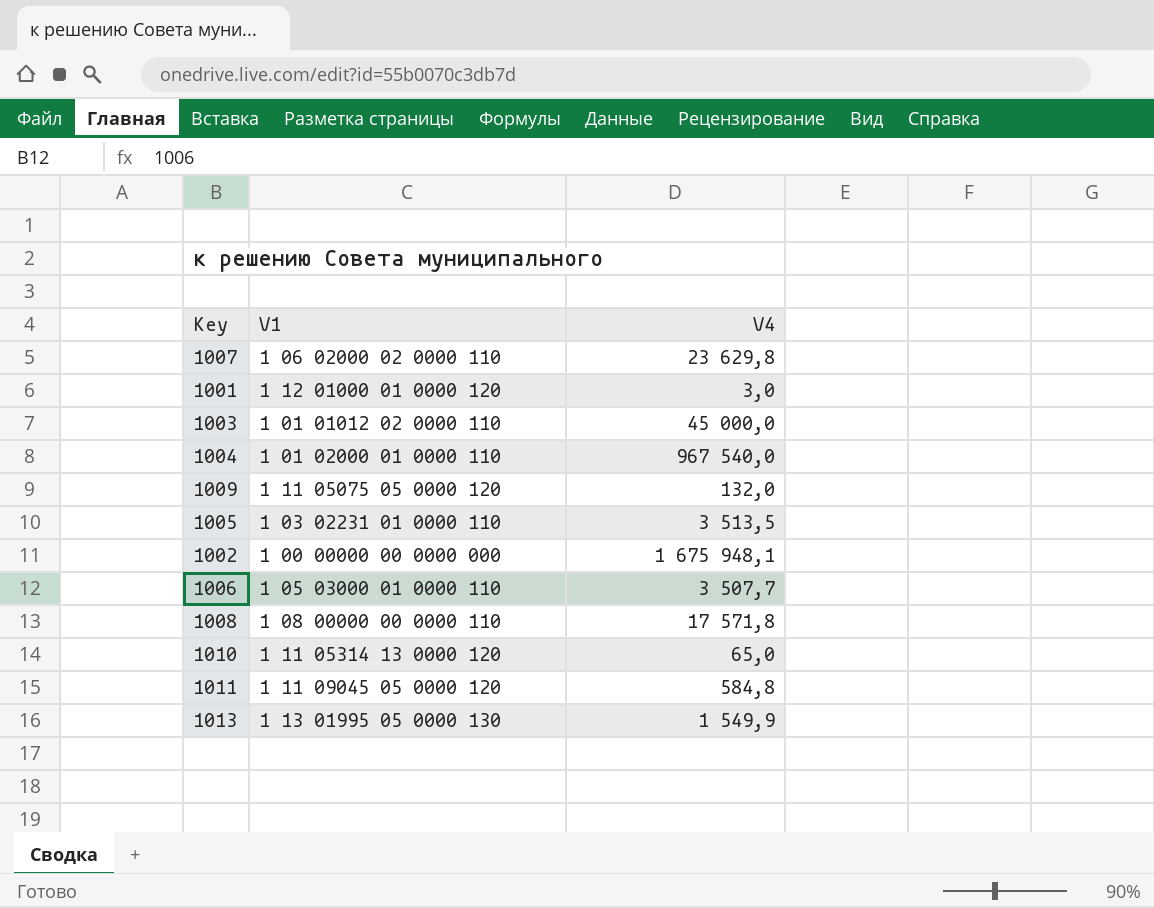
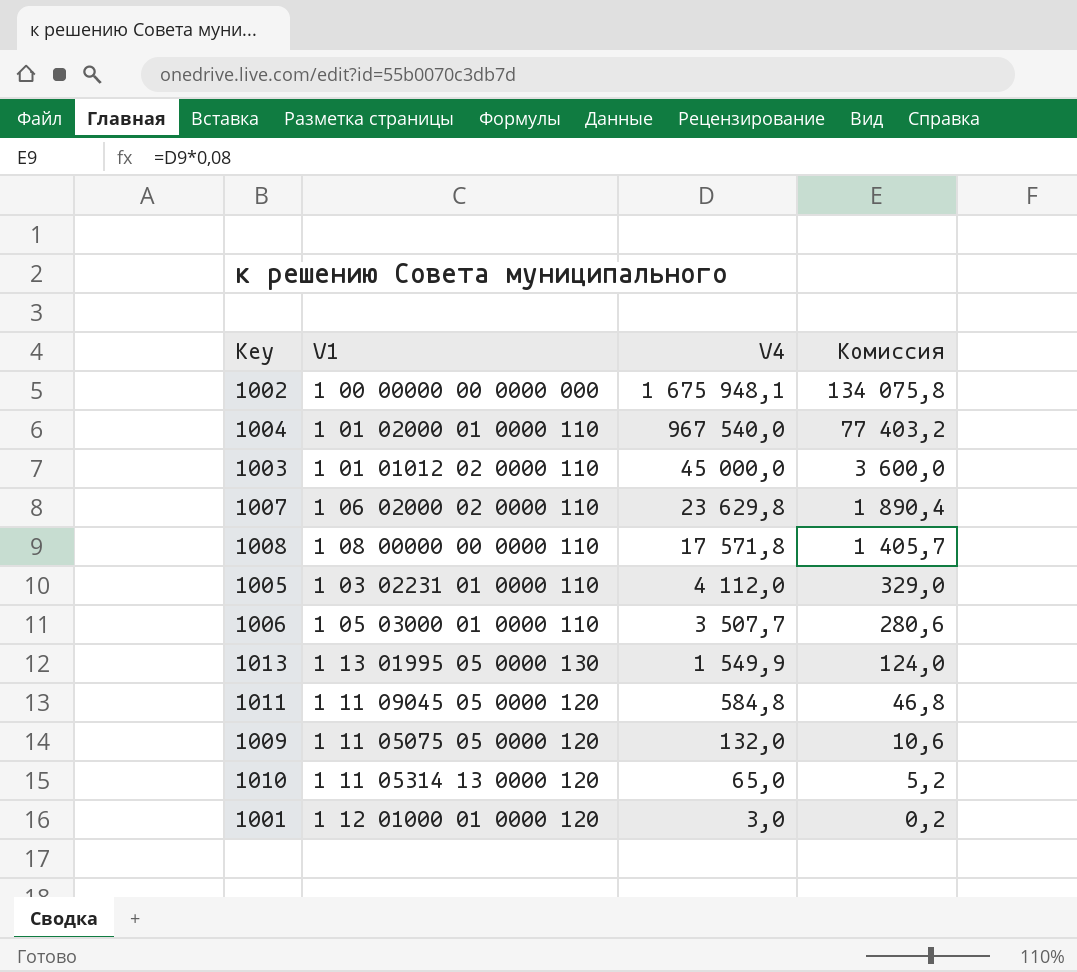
row order: none -> V4 descending
column Комиссия | formula: none -> [V4] * 0,08
1005 | V4: 3 513,5 -> 4 112,0

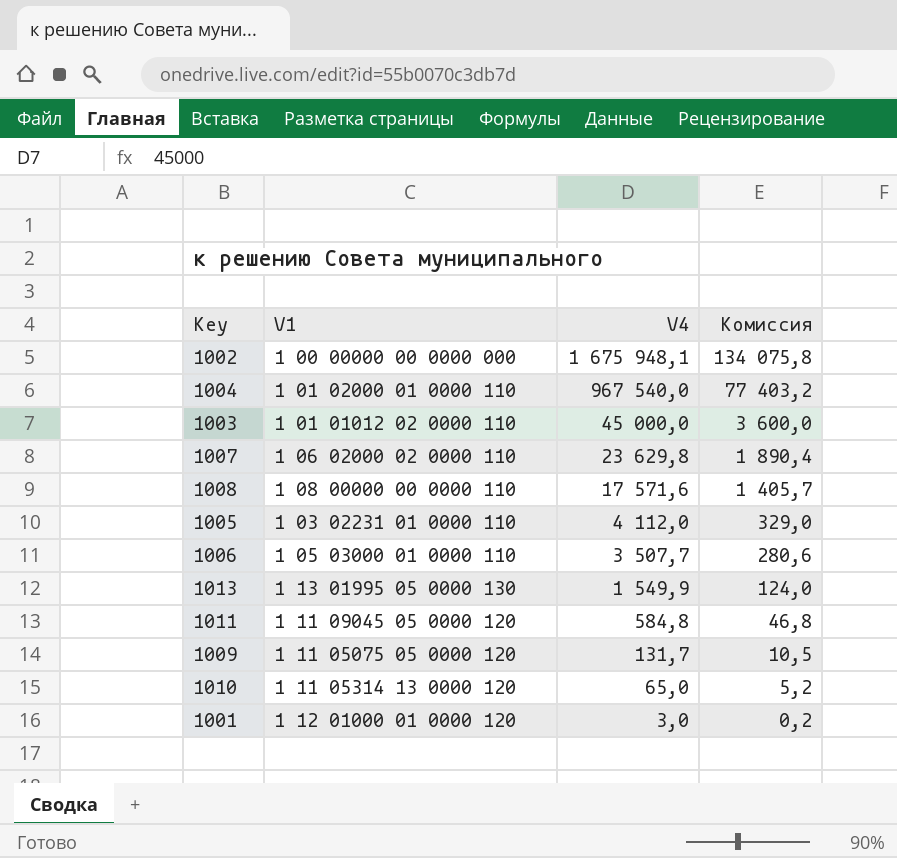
1008 | V4: 17 571,8 -> 17 571,6
1009 | V4: 132,0 -> 131,7
1009 | Комиссия: 10,6 -> 10,5

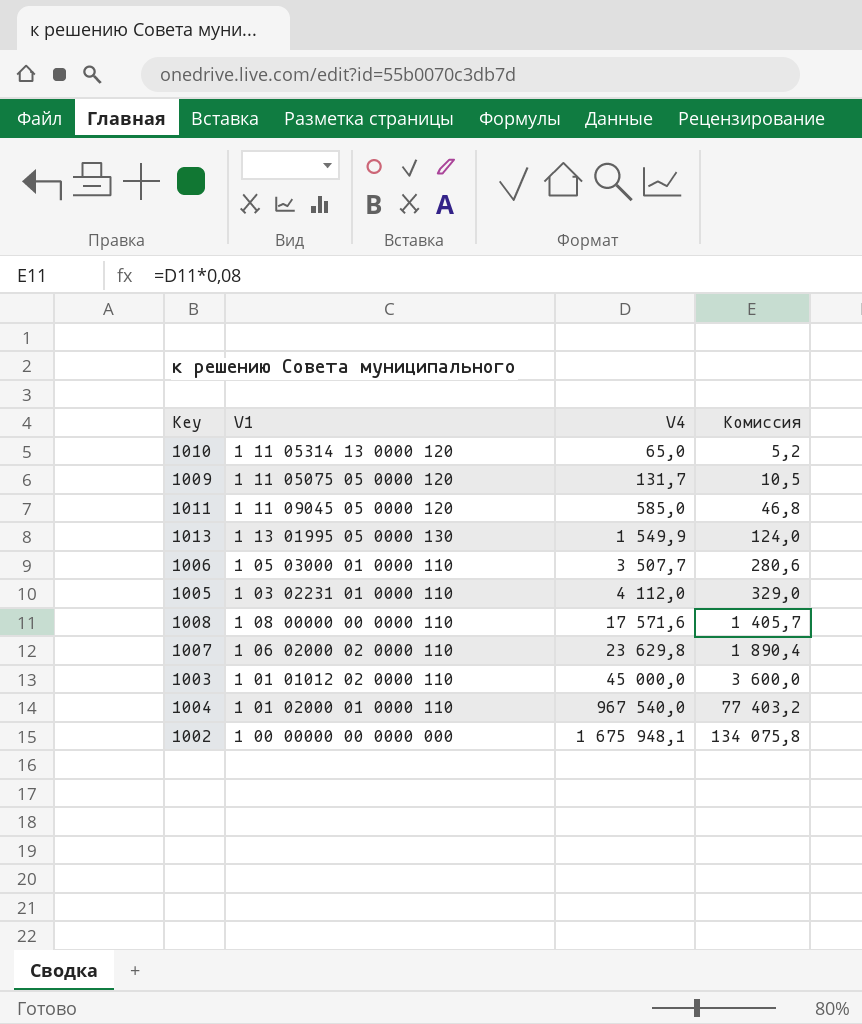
row order: V4 descending -> V4 ascending
row 1001: 1 12 01000 01 0000 120 | 3,0 | 0,2 -> none
1011 | V4: 584,8 -> 585,0

